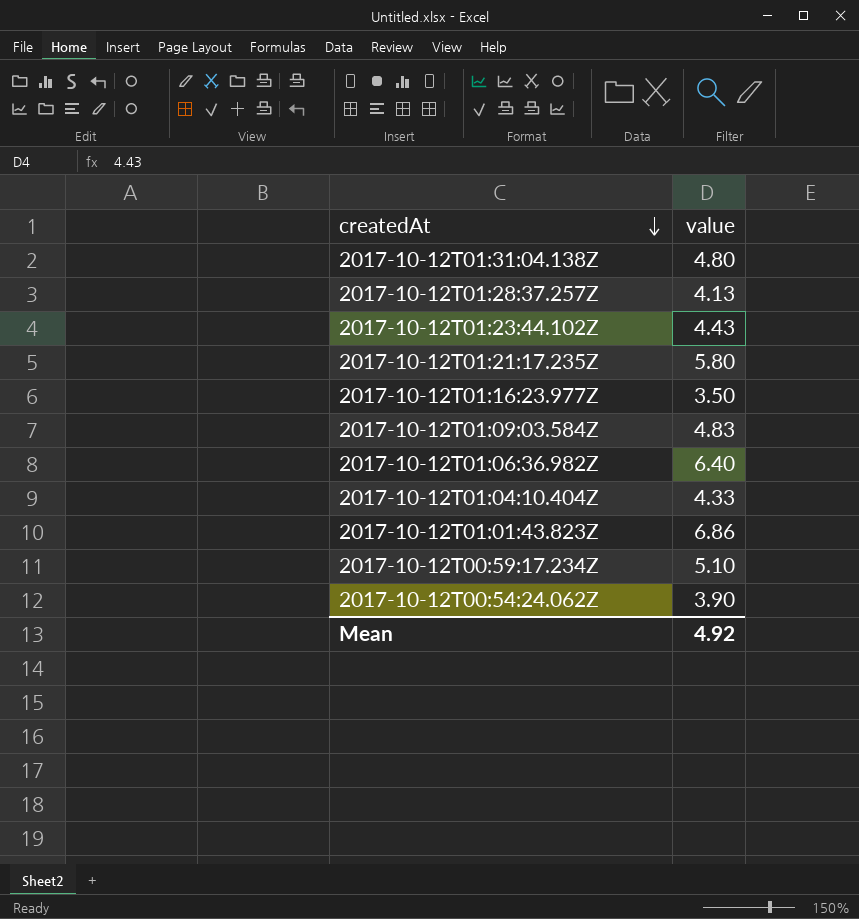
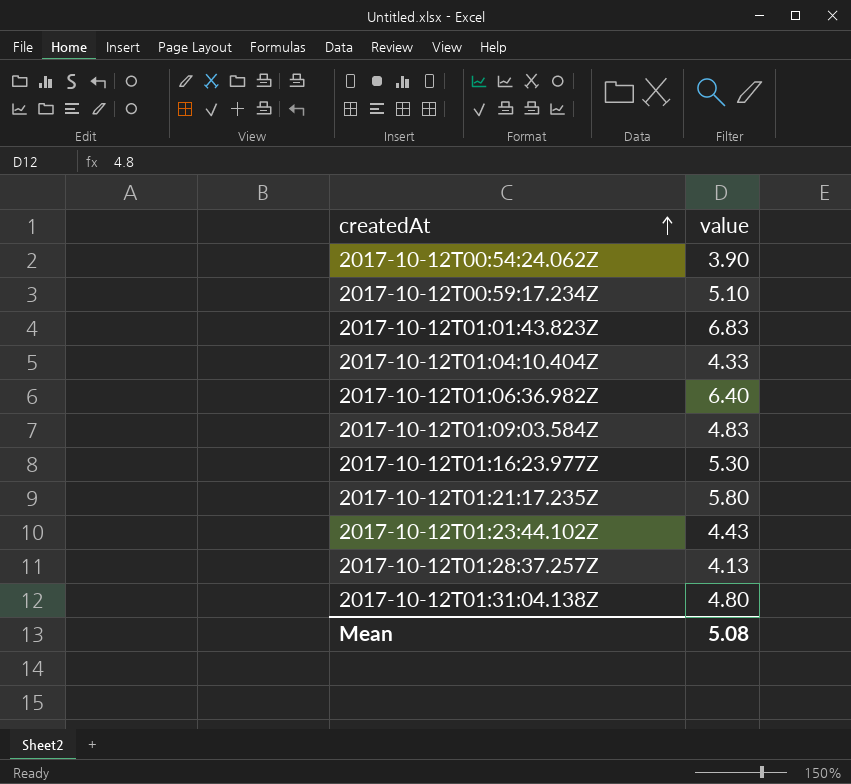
row order: createdAt descending -> createdAt ascending
2017-10-12T01:01:43.823Z | value: 6.86 -> 6.83
2017-10-12T01:16:23.977Z | value: 3.50 -> 5.30
Mean | value: 4.92 -> 5.08

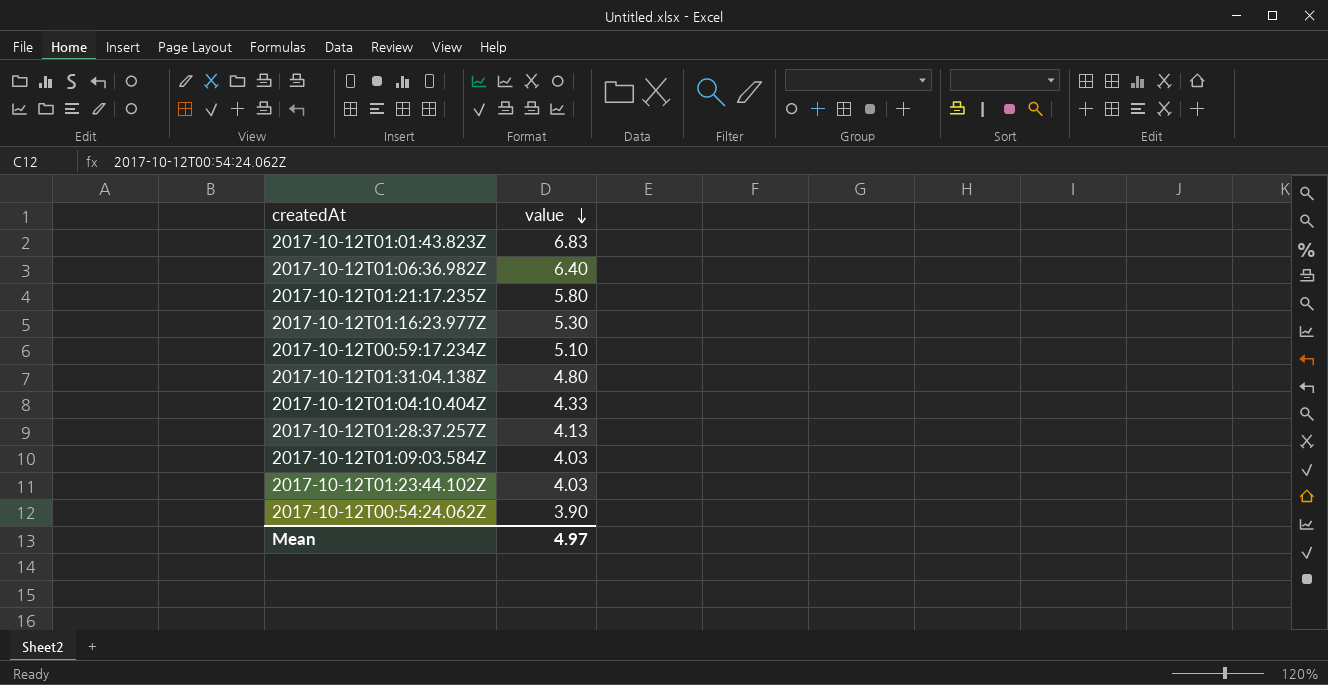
row order: createdAt ascending -> value descending
2017-10-12T01:09:03.584Z | value: 4.83 -> 4.03
2017-10-12T01:23:44.102Z | value: 4.43 -> 4.03
Mean | value: 5.08 -> 4.97

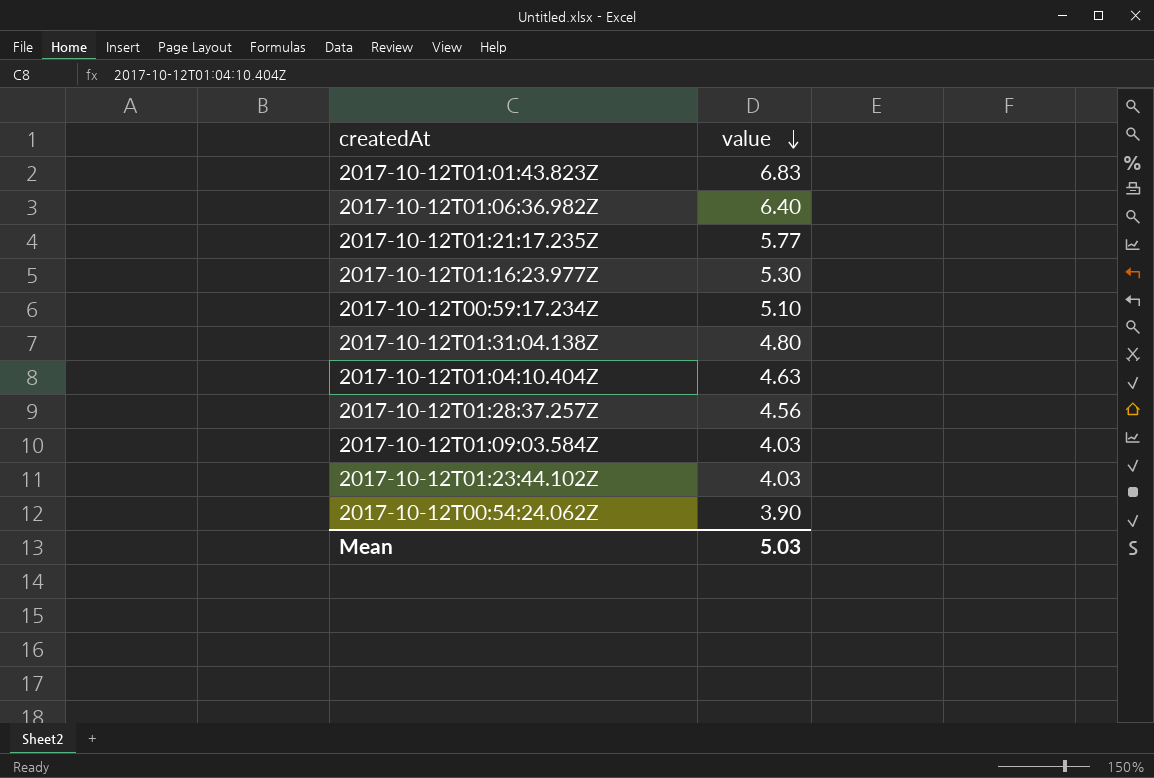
2017-10-12T01:21:17.235Z | value: 5.80 -> 5.77
2017-10-12T01:04:10.404Z | value: 4.33 -> 4.63
2017-10-12T01:28:37.257Z | value: 4.13 -> 4.56
Mean | value: 4.97 -> 5.03

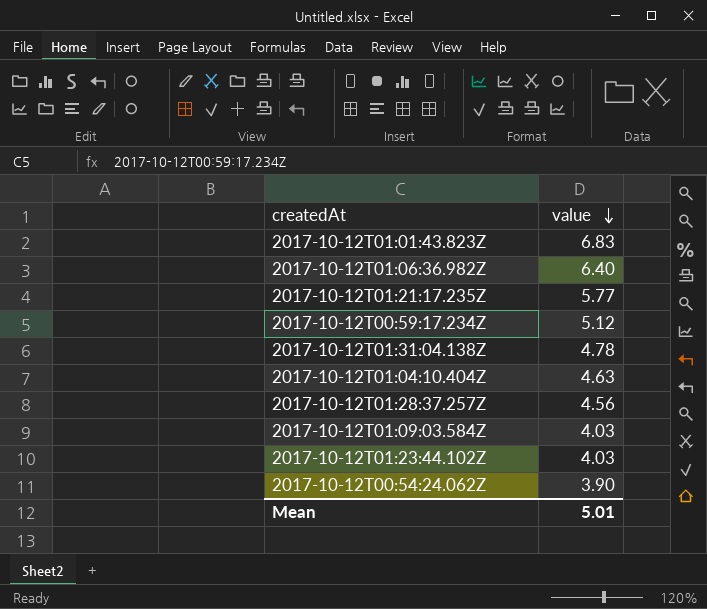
row 2017-10-12T01:16:23.977Z: 5.30 -> none
2017-10-12T00:59:17.234Z | value: 5.10 -> 5.12
2017-10-12T01:31:04.138Z | value: 4.80 -> 4.78
Mean | value: 5.03 -> 5.01

